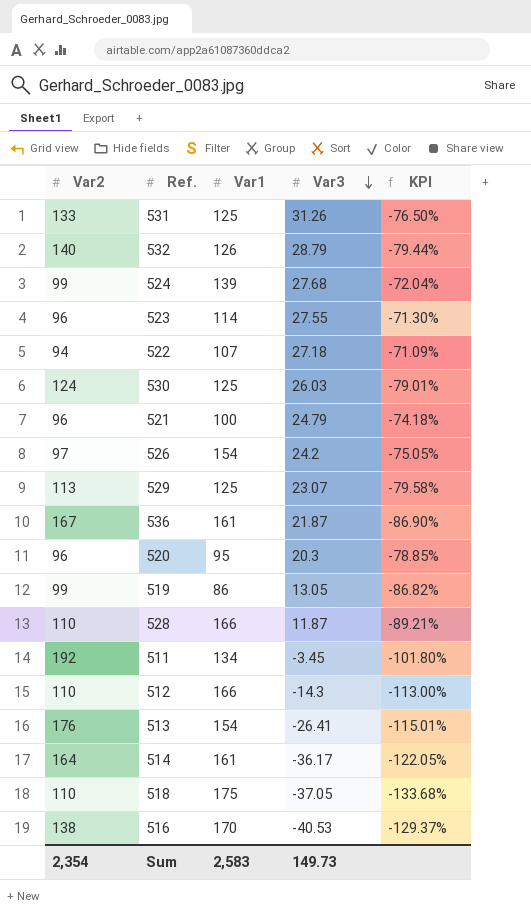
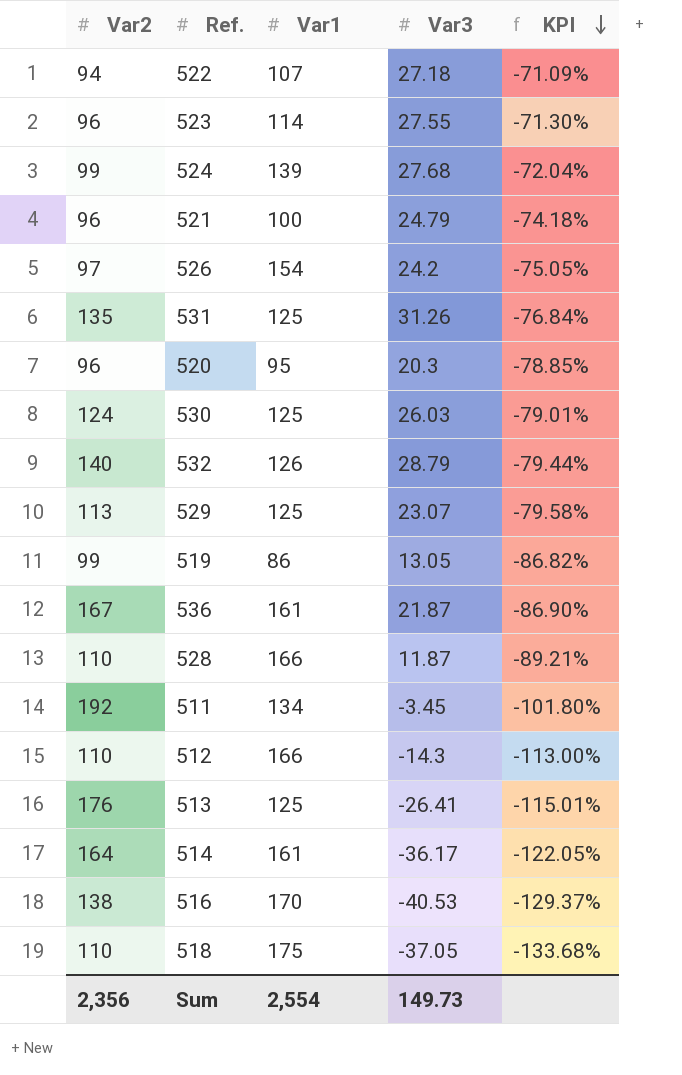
row order: Var3 descending -> KPI descending
531 | Var2: 133 -> 135
531 | KPI: -76.50% -> -76.84%
513 | Var1: 154 -> 125
Sum | Var2: 2,354 -> 2,356
Sum | Var1: 2,583 -> 2,554

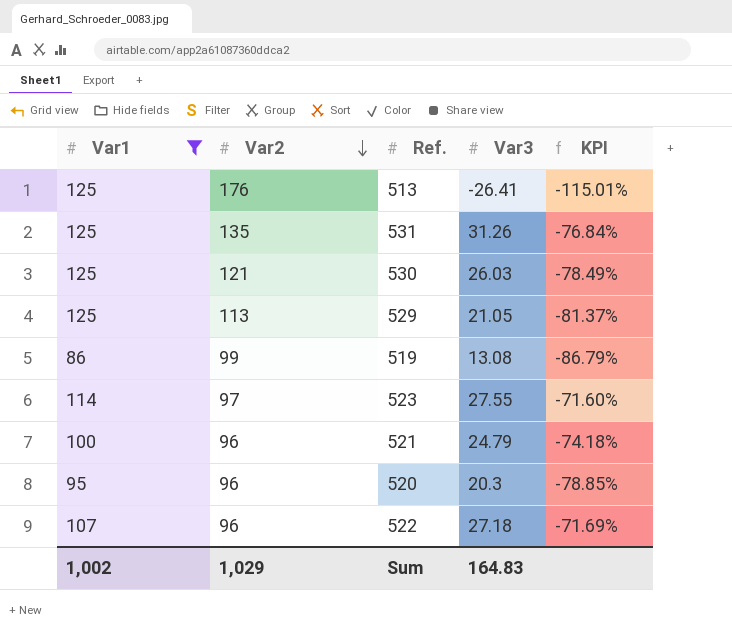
filter: none -> Var1 <= 125
row order: KPI descending -> Var2 descending
column Var1 | position: 3 -> 1
530 | Var2: 124 -> 121
530 | KPI: -79.01% -> -78.49%
529 | Var3: 23.07 -> 21.05
529 | KPI: -79.58% -> -81.37%
519 | Var3: 13.05 -> 13.08
519 | KPI: -86.82% -> -86.79%
523 | Var2: 96 -> 97
523 | KPI: -71.30% -> -71.60%
522 | Var2: 94 -> 96
522 | KPI: -71.09% -> -71.69%
Sum | Var1: 2,554 -> 1,002
Sum | Var2: 2,356 -> 1,029
Sum | Var3: 149.73 -> 164.83

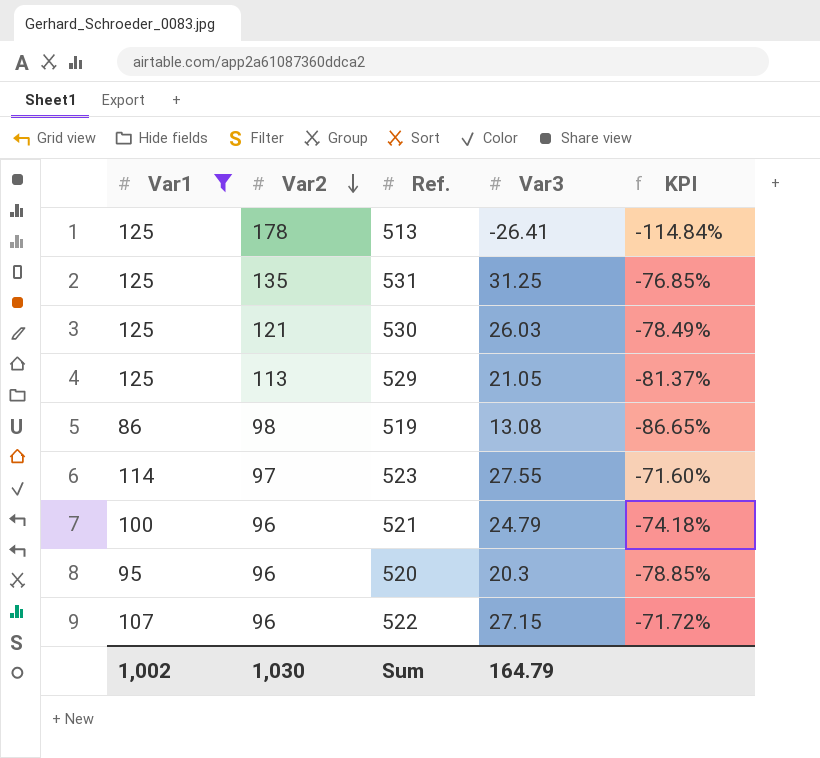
513 | Var2: 176 -> 178
513 | KPI: -115.01% -> -114.84%
531 | Var3: 31.26 -> 31.25
531 | KPI: -76.84% -> -76.85%
519 | Var2: 99 -> 98
519 | KPI: -86.79% -> -86.65%
522 | Var3: 27.18 -> 27.15
522 | KPI: -71.69% -> -71.72%
Sum | Var2: 1,029 -> 1,030
Sum | Var3: 164.83 -> 164.79

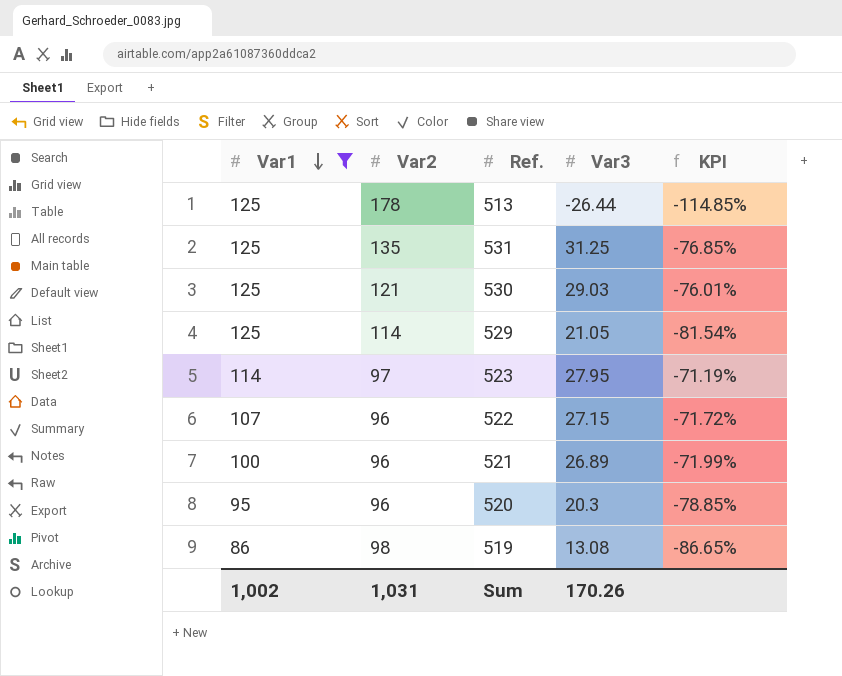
row order: Var2 descending -> Var1 descending
513 | Var3: -26.41 -> -26.44
513 | KPI: -114.84% -> -114.85%
530 | Var3: 26.03 -> 29.03
530 | KPI: -78.49% -> -76.01%
529 | Var2: 113 -> 114
529 | KPI: -81.37% -> -81.54%
523 | Var3: 27.55 -> 27.95
523 | KPI: -71.60% -> -71.19%
521 | Var3: 24.79 -> 26.89
521 | KPI: -74.18% -> -71.99%
Sum | Var2: 1,030 -> 1,031
Sum | Var3: 164.79 -> 170.26

